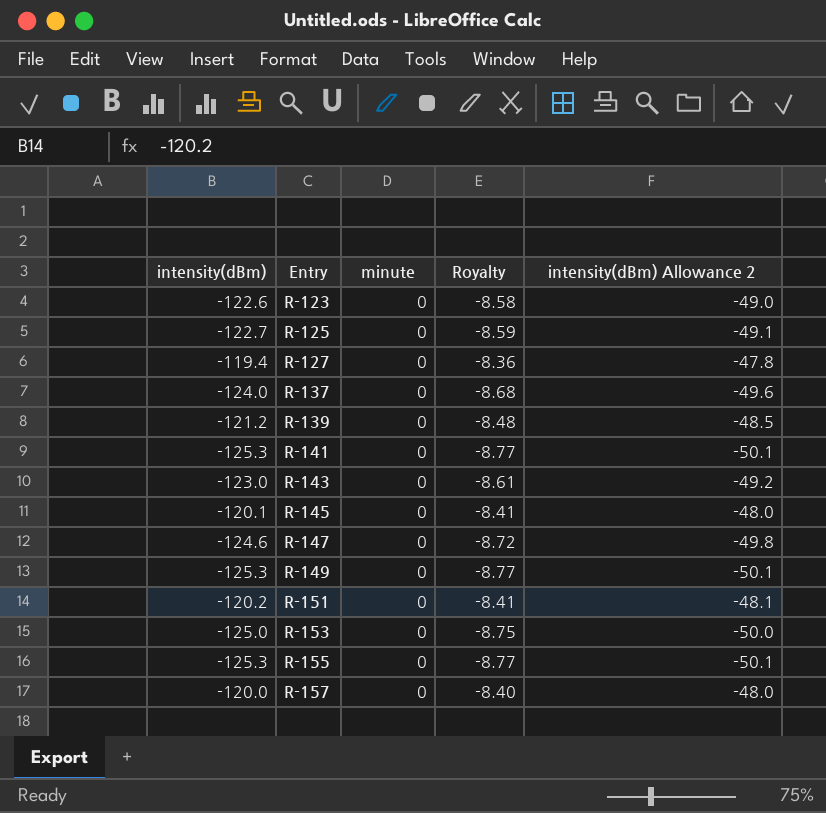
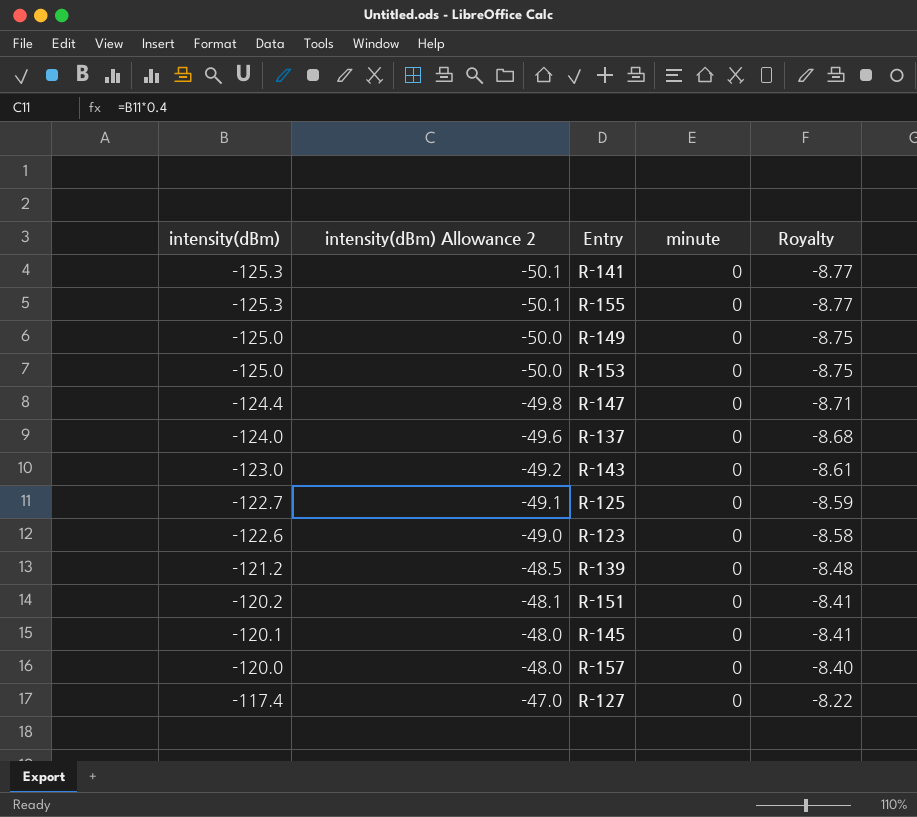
row order: Entry ascending -> intensity(dBm) ascending
column intensity(dBm) Allowance 2 | position: 5 -> 2
R-149 | intensity(dBm): -125.3 -> -125.0
R-149 | intensity(dBm) Allowance 2: -50.1 -> -50.0
R-149 | Royalty: -8.77 -> -8.75
R-147 | intensity(dBm): -124.6 -> -124.4
R-147 | Royalty: -8.72 -> -8.71
R-127 | intensity(dBm): -119.4 -> -117.4
R-127 | intensity(dBm) Allowance 2: -47.8 -> -47.0
R-127 | Royalty: -8.36 -> -8.22

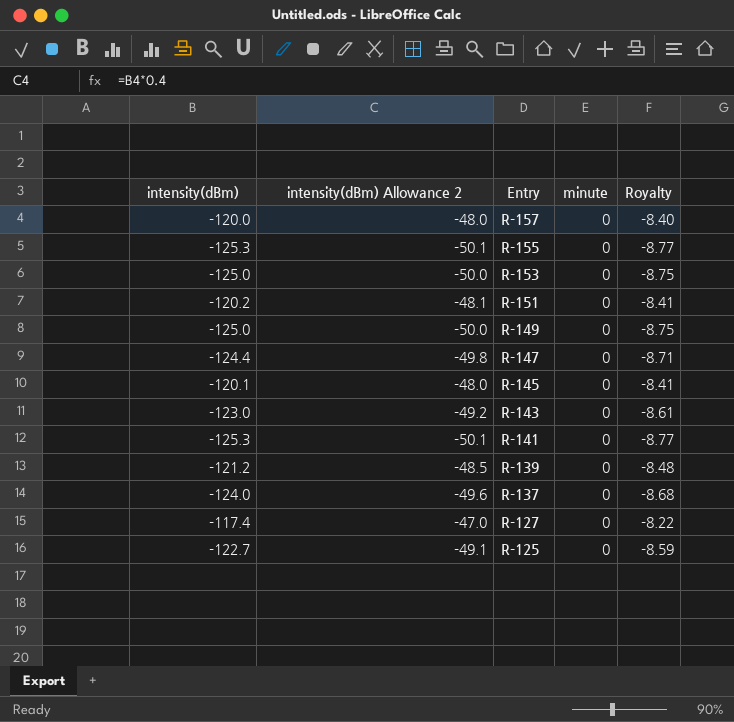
row order: intensity(dBm) ascending -> Entry descending
row R-123: -122.6 | -49.0 | 0 | -8.58 -> none

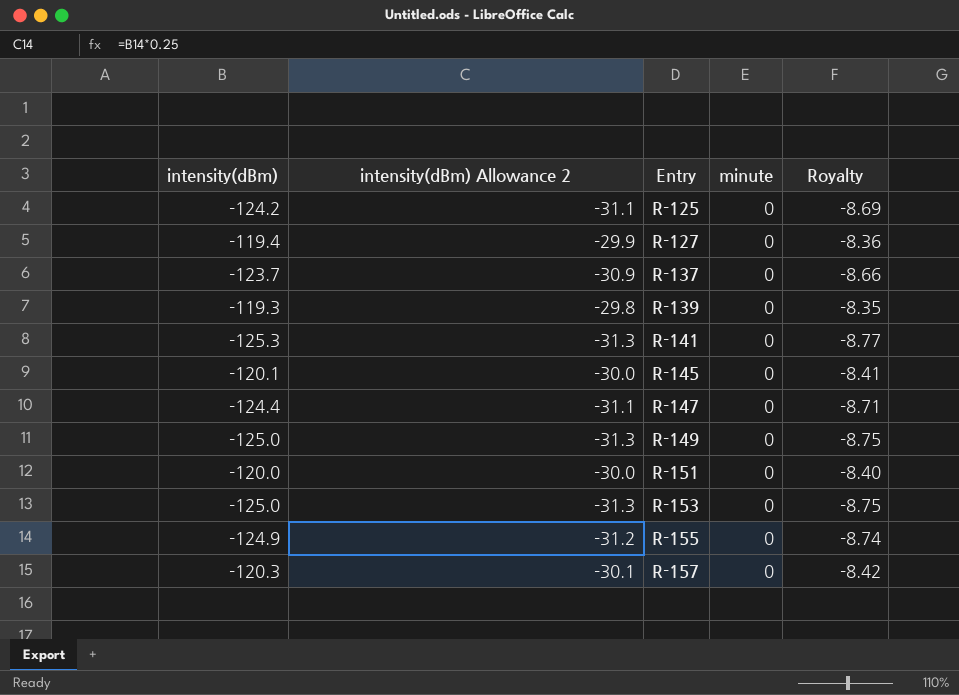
row order: Entry descending -> Entry ascending
column intensity(dBm) Allowance 2 | formula: [intensity(dBm)] * 0.4 -> [intensity(dBm)] * 0.25
row R-143: -123.0 | -49.2 | 0 | -8.61 -> none
R-125 | intensity(dBm): -122.7 -> -124.2
R-125 | Royalty: -8.59 -> -8.69
R-127 | intensity(dBm): -117.4 -> -119.4
R-127 | Royalty: -8.22 -> -8.36
R-137 | intensity(dBm): -124.0 -> -123.7
R-137 | Royalty: -8.68 -> -8.66
R-139 | intensity(dBm): -121.2 -> -119.3
R-139 | Royalty: -8.48 -> -8.35
R-151 | intensity(dBm): -120.2 -> -120.0
R-151 | Royalty: -8.41 -> -8.40
R-155 | intensity(dBm): -125.3 -> -124.9
R-155 | Royalty: -8.77 -> -8.74
R-157 | intensity(dBm): -120.0 -> -120.3
R-157 | Royalty: -8.40 -> -8.42

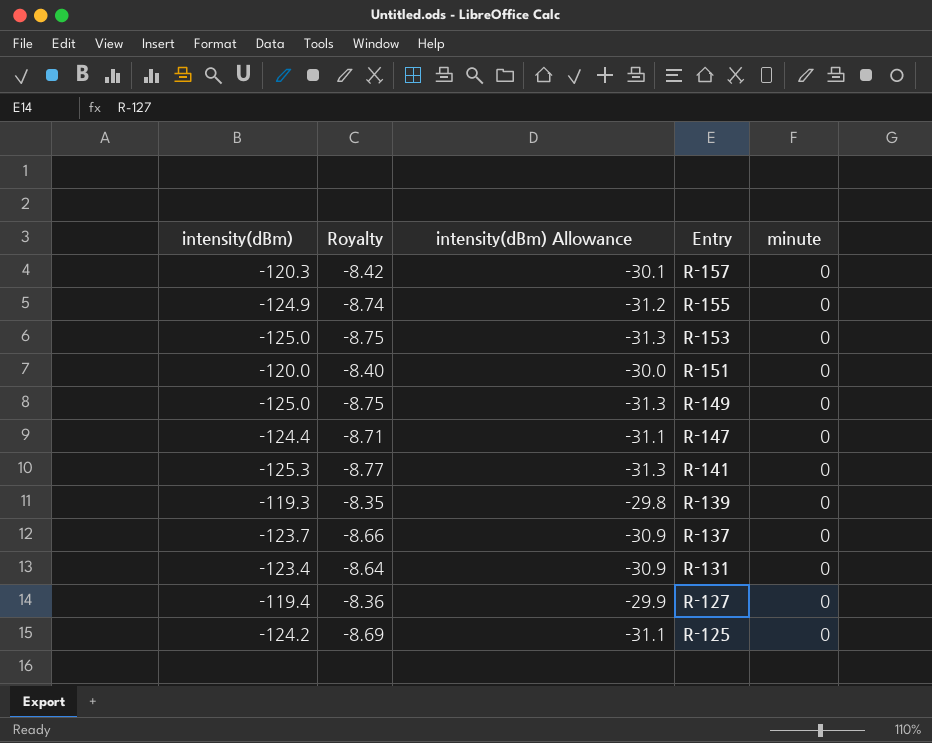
row order: Entry ascending -> Entry descending
column Royalty | position: 5 -> 2
column name: intensity(dBm) Allowance 2 -> intensity(dBm) Allowance
row R-145: -120.1 | -30.0 | 0 | -8.41 -> none
row R-131: none -> -123.4 | -8.64 | -30.9 | 0

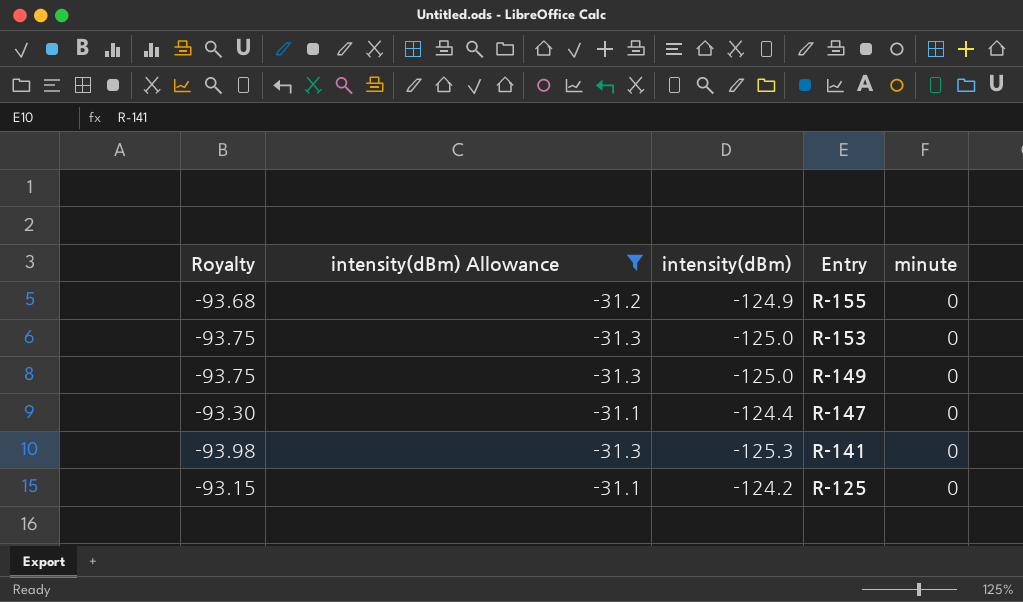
filter: none -> intensity(dBm) Allowance <= -31.1
column Royalty | formula: [intensity(dBm)] * 0.07 -> [intensity(dBm)] * 0.75
column intensity(dBm) | position: 1 -> 3

